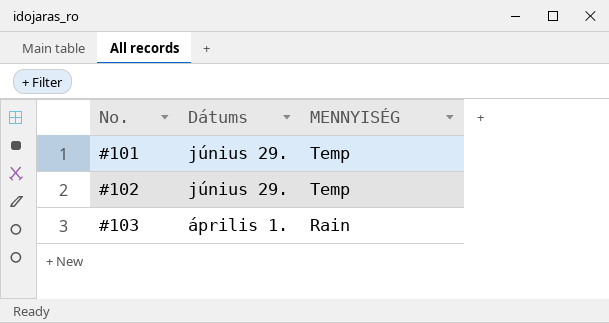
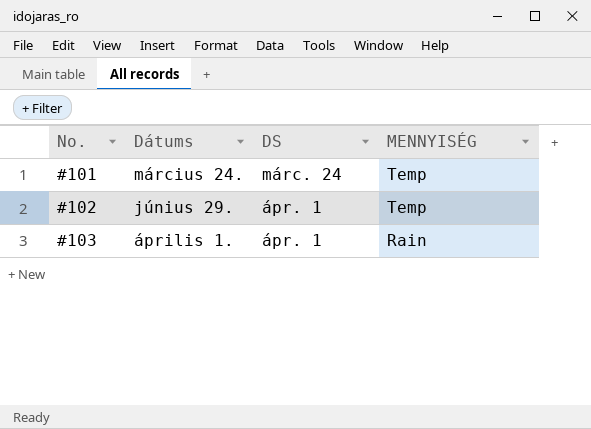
column DS | position: none -> 3
#101 | Dátums: június 29. -> március 24.

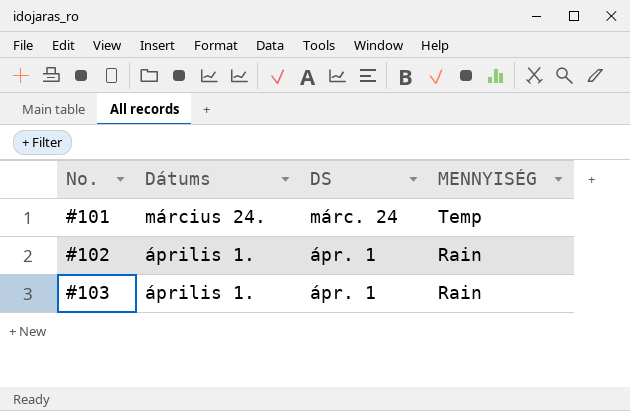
#102 | Dátums: június 29. -> április 1.
#102 | MENNYISÉG: Temp -> Rain

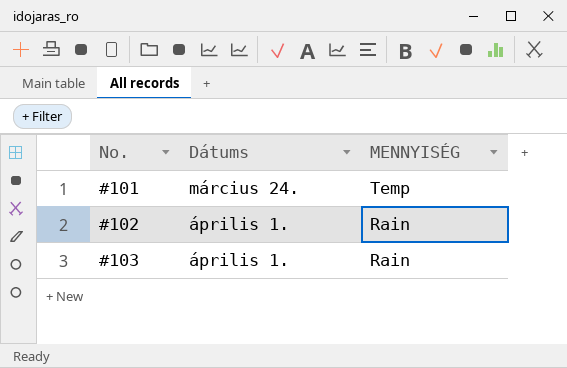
column DS | position: 3 -> none

